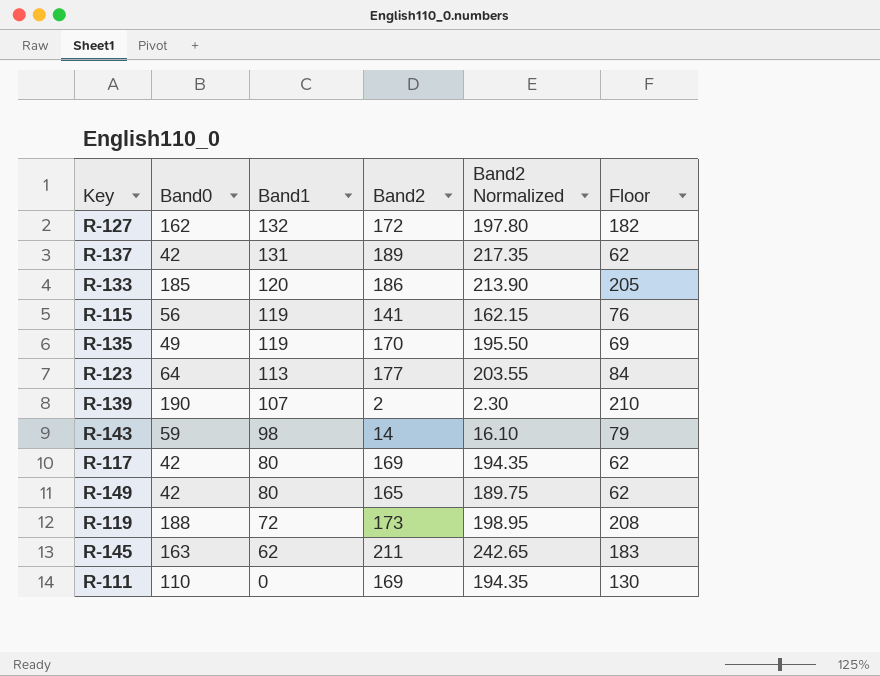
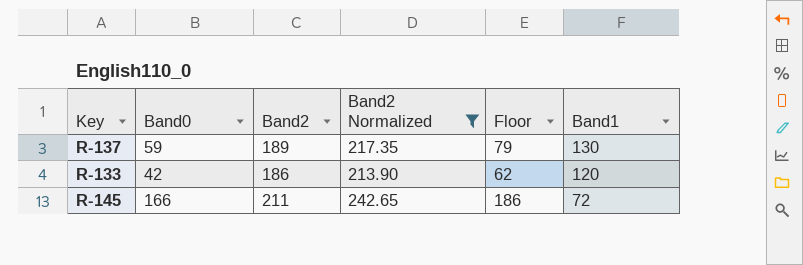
filter: none -> Band2 Normalized >= 213.90
column Band1 | position: 3 -> 6
R-137 | Band0: 42 -> 59
R-137 | Floor: 62 -> 79
R-137 | Band1: 131 -> 130
R-133 | Band0: 185 -> 42
R-133 | Floor: 205 -> 62
R-145 | Band0: 163 -> 166
R-145 | Floor: 183 -> 186
R-145 | Band1: 62 -> 72

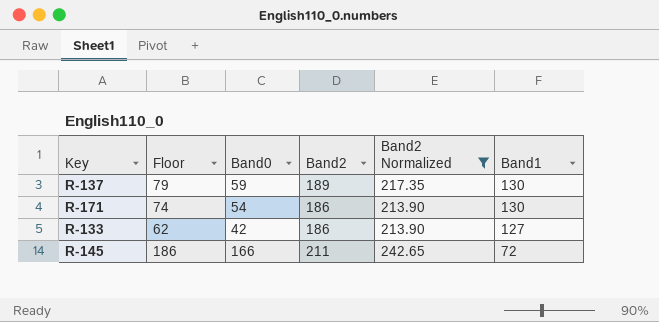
column Floor | position: 5 -> 2
row R-171: none -> 74 | 54 | 186 | 213.90 | 130
R-133 | Band1: 120 -> 127

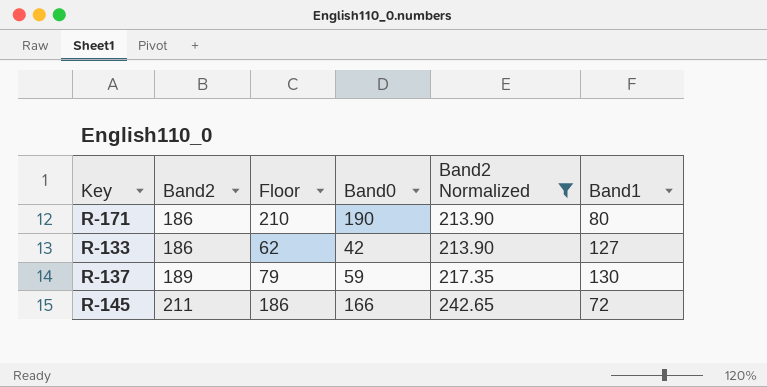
row order: Band1 descending -> Band2 ascending
column Band2 | position: 4 -> 2
R-171 | Floor: 74 -> 210
R-171 | Band0: 54 -> 190
R-171 | Band1: 130 -> 80

